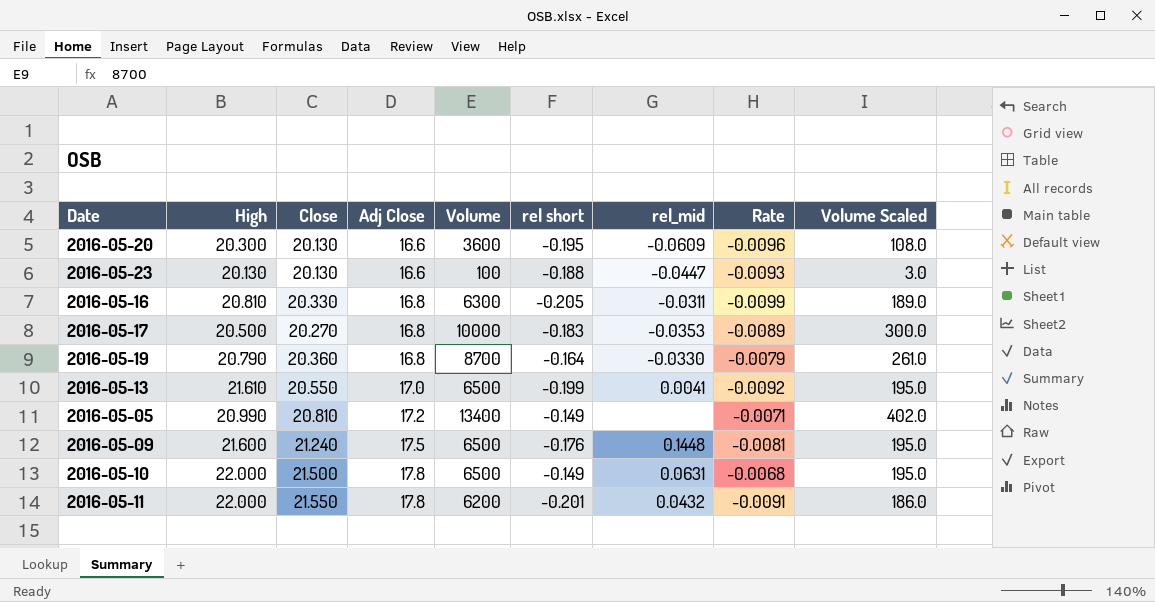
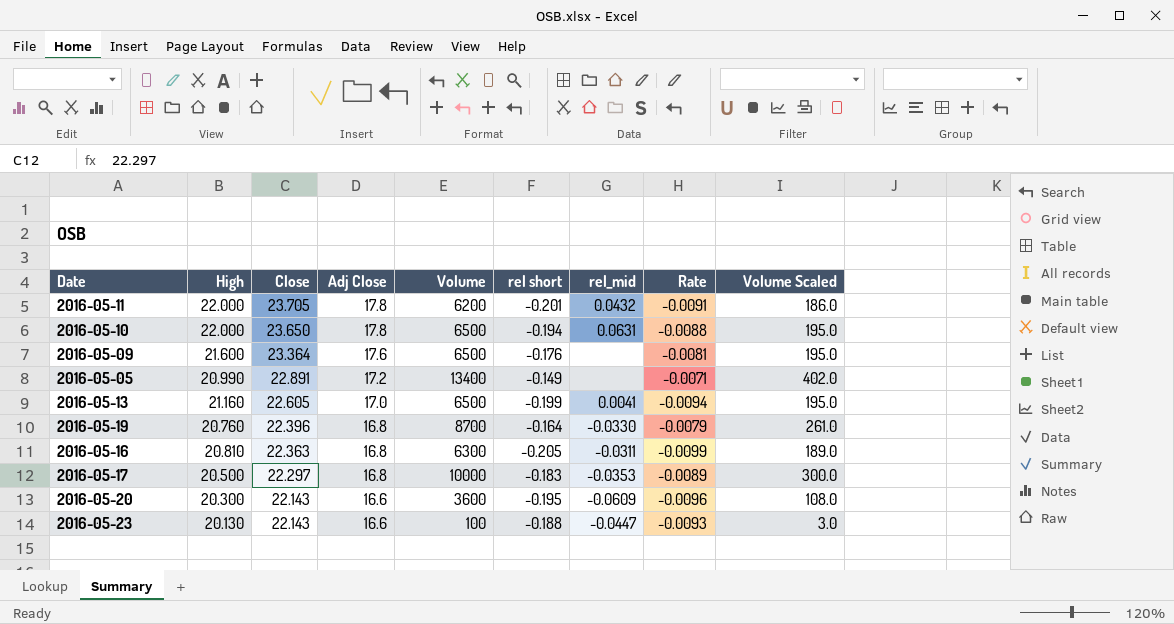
row order: Adj Close ascending -> Close descending
2016-05-11 | Close: 21.550 -> 23.705
2016-05-10 | Close: 21.500 -> 23.650
2016-05-10 | rel short: -0.149 -> -0.194
2016-05-10 | Rate: -0.0068 -> -0.0088
2016-05-09 | Close: 21.240 -> 23.364
2016-05-09 | Adj Close: 17.5 -> 17.6
2016-05-09 | rel_mid: 0.1448 -> none
2016-05-05 | Close: 20.810 -> 22.891
2016-05-13 | High: 21.610 -> 21.160
2016-05-13 | Close: 20.550 -> 22.605
2016-05-13 | Rate: -0.0092 -> -0.0094
2016-05-19 | High: 20.790 -> 20.760
2016-05-19 | Close: 20.360 -> 22.396
2016-05-16 | Close: 20.330 -> 22.363
2016-05-17 | Close: 20.270 -> 22.297
2016-05-20 | Close: 20.130 -> 22.143
2016-05-23 | Close: 20.130 -> 22.143

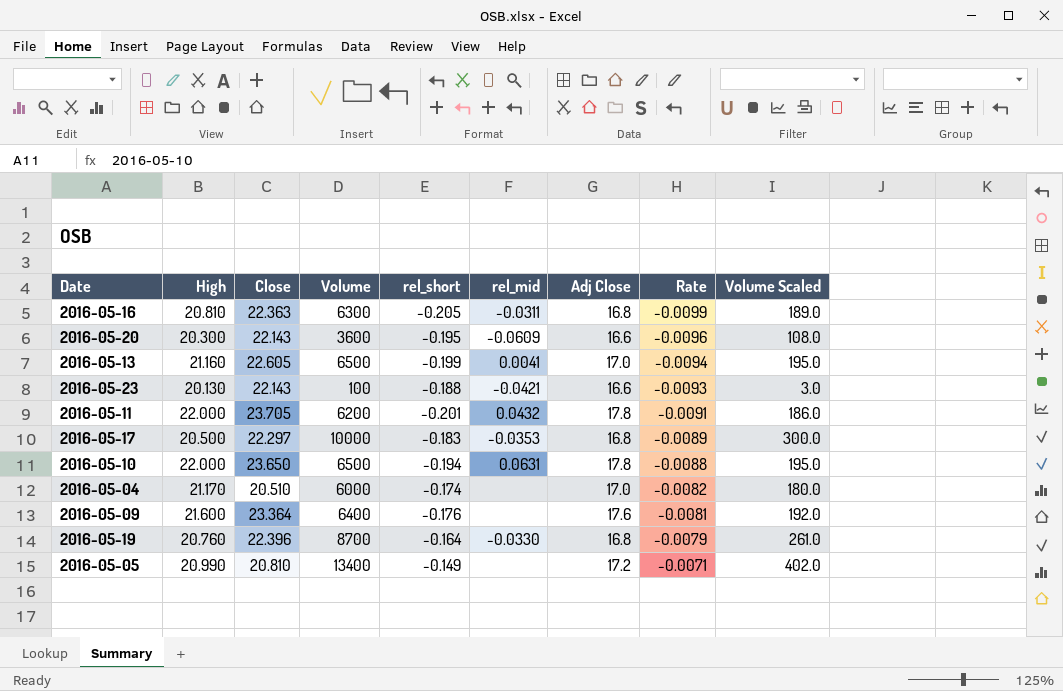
row order: Close descending -> Rate ascending
column name: rel short -> rel_short
column Adj Close | position: 4 -> 7
2016-05-23 | rel_mid: -0.0447 -> -0.0421
row 2016-05-04: none -> 21.170 | 20.510 | 6000 | -0.174 | none | 17.0 | -0.0082 | 180.0
2016-05-09 | Volume: 6500 -> 6400
2016-05-09 | Volume Scaled: 195.0 -> 192.0
2016-05-05 | Close: 22.891 -> 20.810

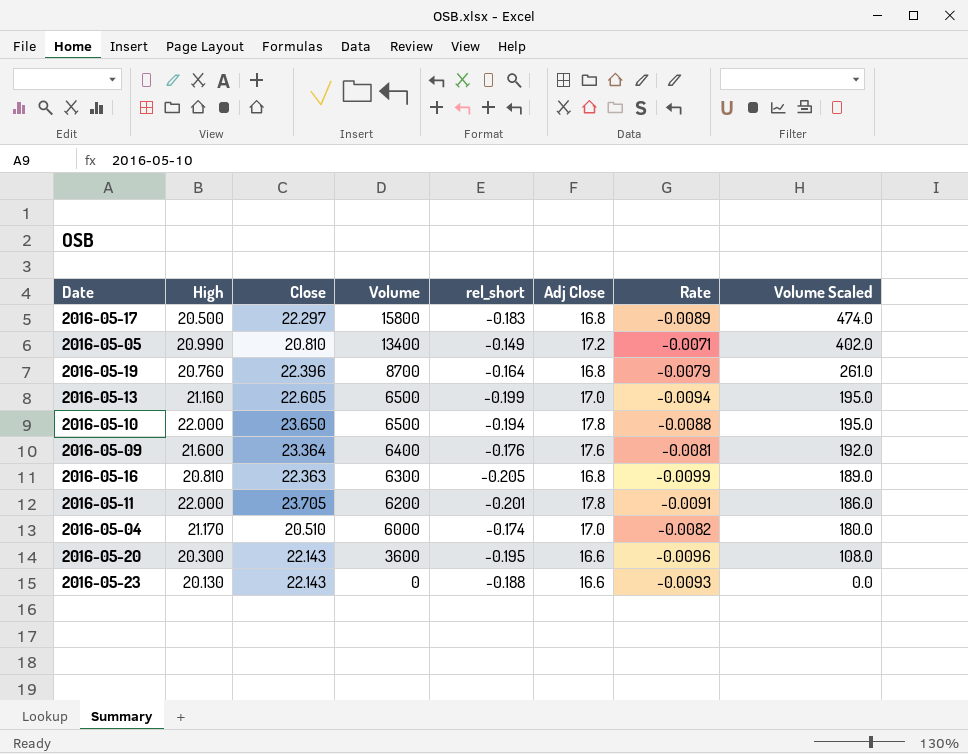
row order: Rate ascending -> Volume descending
column rel_mid | position: 6 -> none
2016-05-17 | Volume: 10000 -> 15800
2016-05-17 | Volume Scaled: 300.0 -> 474.0
2016-05-23 | Volume: 100 -> 0
2016-05-23 | Volume Scaled: 3.0 -> 0.0

